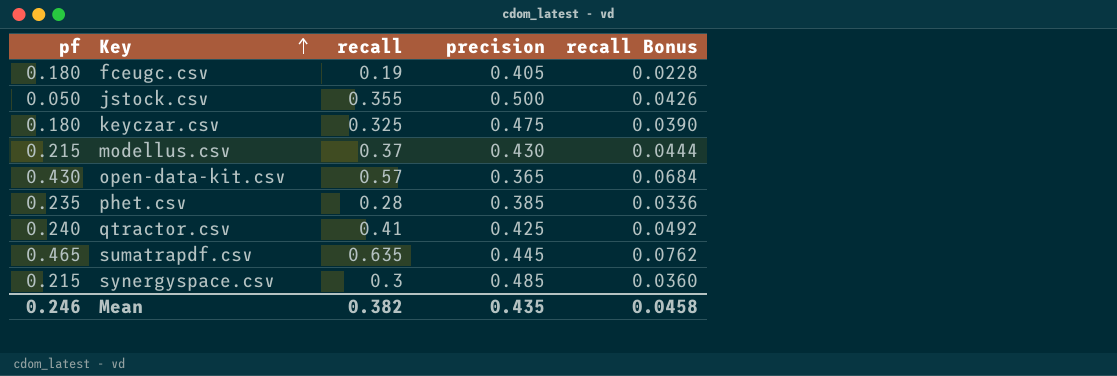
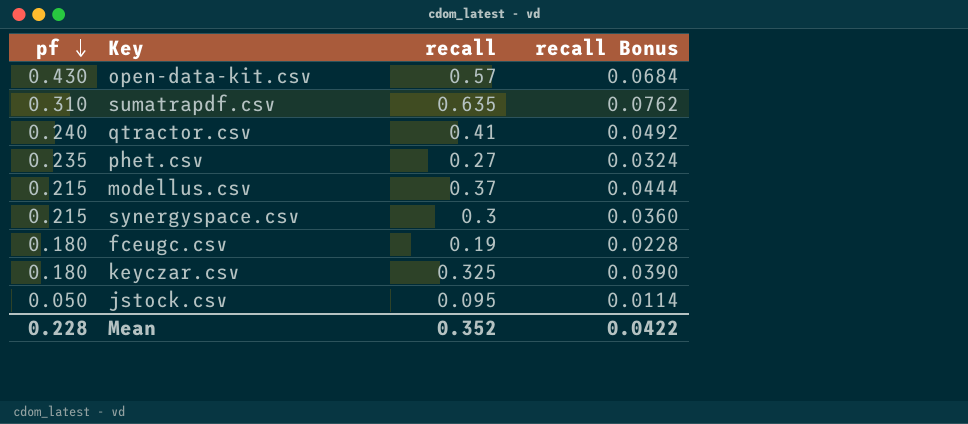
row order: Key ascending -> pf descending
column precision | position: 4 -> none
sumatrapdf.csv | pf: 0.465 -> 0.310
phet.csv | recall: 0.28 -> 0.27
phet.csv | recall Bonus: 0.0336 -> 0.0324
jstock.csv | recall: 0.355 -> 0.095
jstock.csv | recall Bonus: 0.0426 -> 0.0114
Mean | pf: 0.246 -> 0.228
Mean | recall: 0.382 -> 0.352
Mean | recall Bonus: 0.0458 -> 0.0422

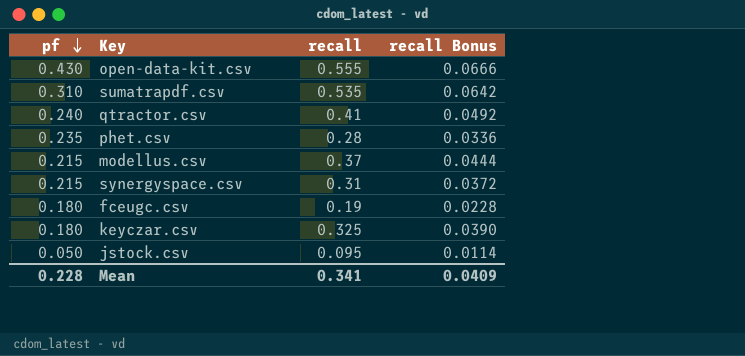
open-data-kit.csv | recall: 0.57 -> 0.555
open-data-kit.csv | recall Bonus: 0.0684 -> 0.0666
sumatrapdf.csv | recall: 0.635 -> 0.535
sumatrapdf.csv | recall Bonus: 0.0762 -> 0.0642
phet.csv | recall: 0.27 -> 0.28
phet.csv | recall Bonus: 0.0324 -> 0.0336
synergyspace.csv | recall: 0.3 -> 0.31
synergyspace.csv | recall Bonus: 0.0360 -> 0.0372
Mean | recall: 0.352 -> 0.341
Mean | recall Bonus: 0.0422 -> 0.0409

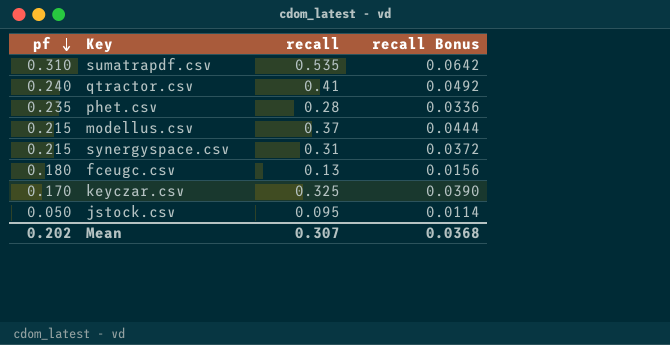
row open-data-kit.csv: 0.430 | 0.555 | 0.0666 -> none
fceugc.csv | recall: 0.19 -> 0.13
fceugc.csv | recall Bonus: 0.0228 -> 0.0156
keyczar.csv | pf: 0.180 -> 0.170
Mean | pf: 0.228 -> 0.202
Mean | recall: 0.341 -> 0.307
Mean | recall Bonus: 0.0409 -> 0.0368

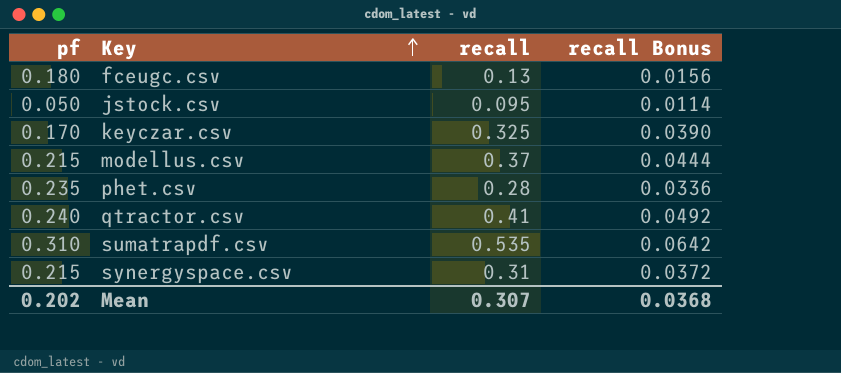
row order: pf descending -> Key ascending

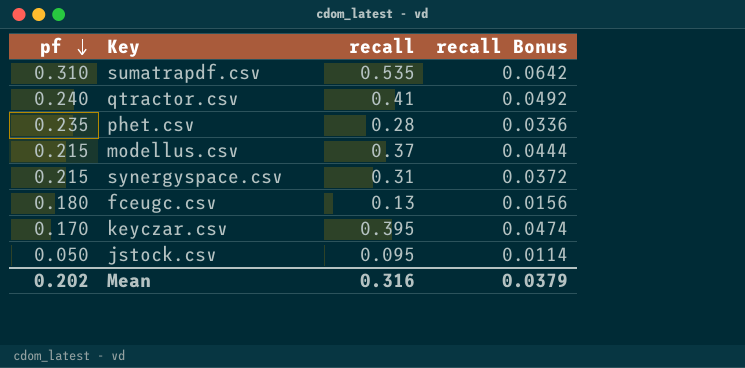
row order: Key ascending -> pf descending
keyczar.csv | recall: 0.325 -> 0.395
keyczar.csv | recall Bonus: 0.0390 -> 0.0474
Mean | recall: 0.307 -> 0.316
Mean | recall Bonus: 0.0368 -> 0.0379

